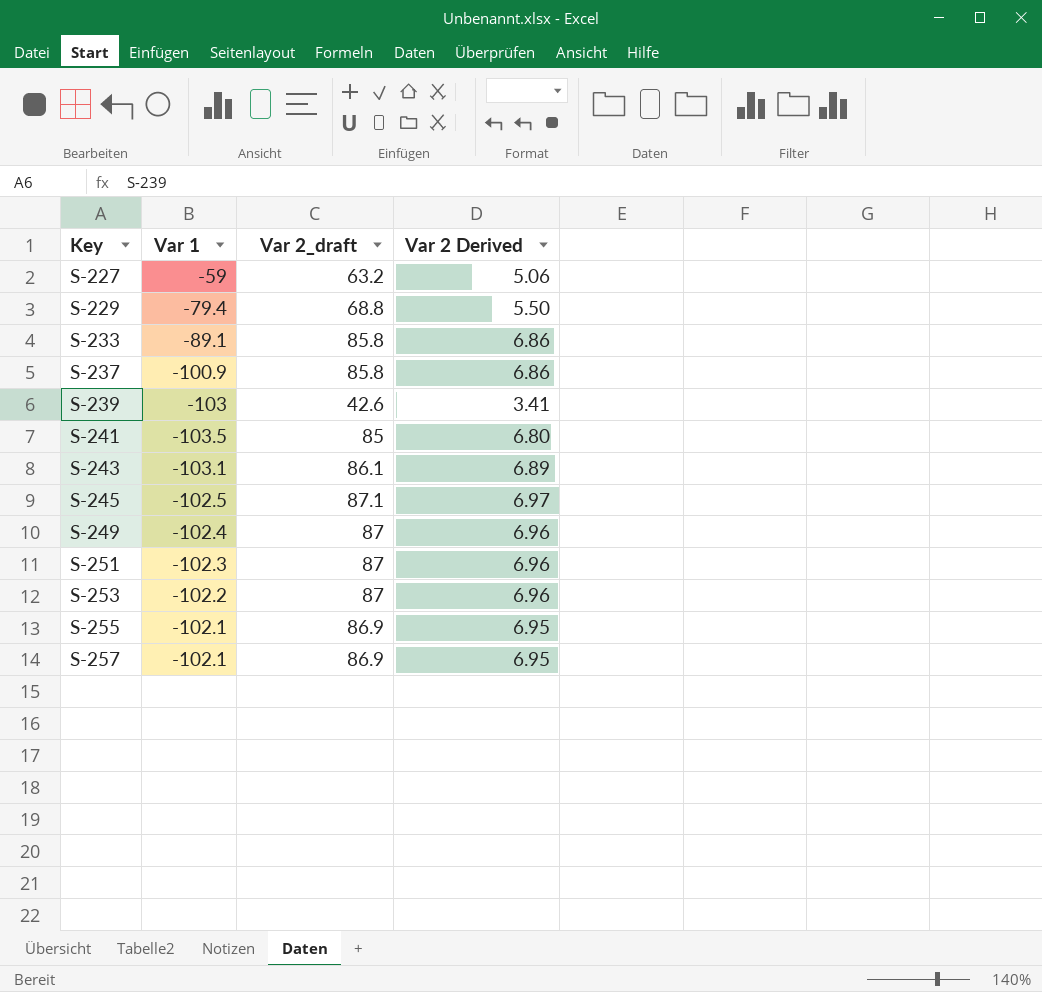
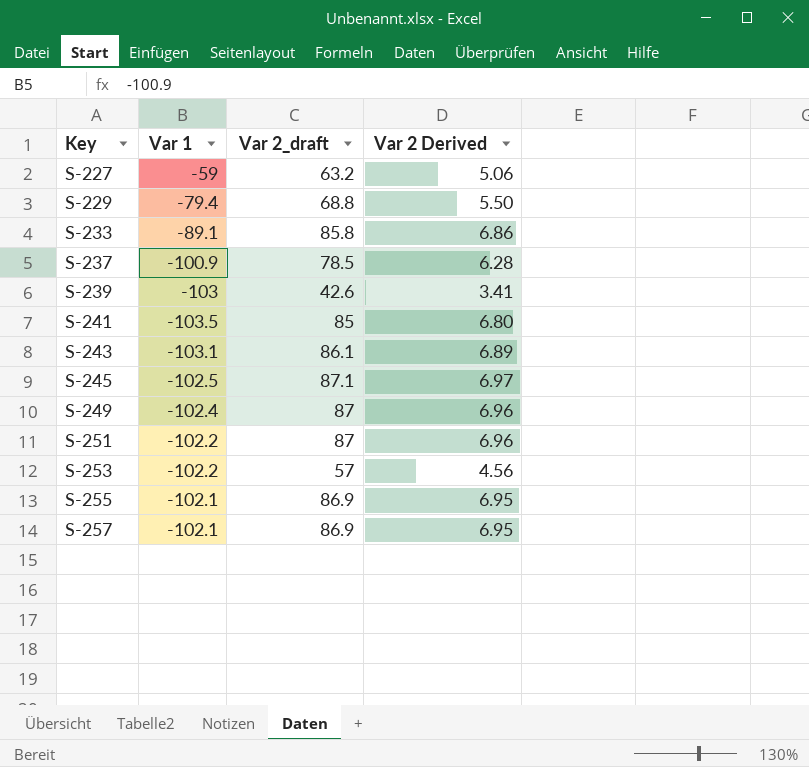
S-237 | Var 2_draft: 85.8 -> 78.5
S-237 | Var 2 Derived: 6.86 -> 6.28
S-251 | Var 1: -102.3 -> -102.2
S-253 | Var 2_draft: 87 -> 57
S-253 | Var 2 Derived: 6.96 -> 4.56

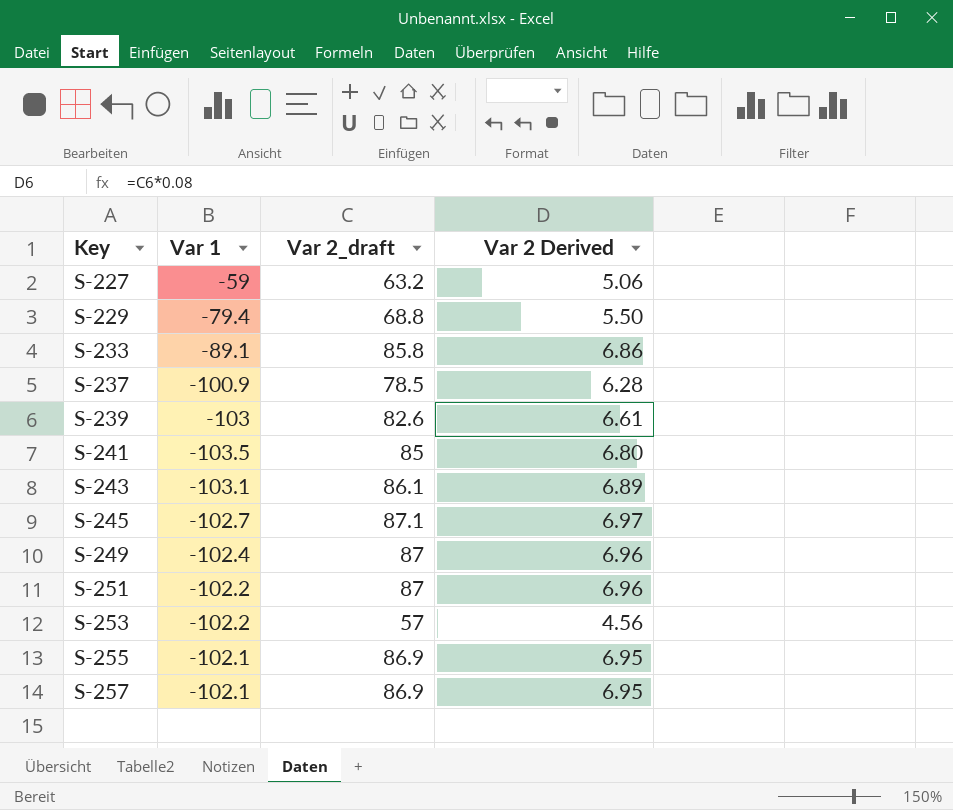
S-239 | Var 2_draft: 42.6 -> 82.6
S-239 | Var 2 Derived: 3.41 -> 6.61
S-245 | Var 1: -102.5 -> -102.7

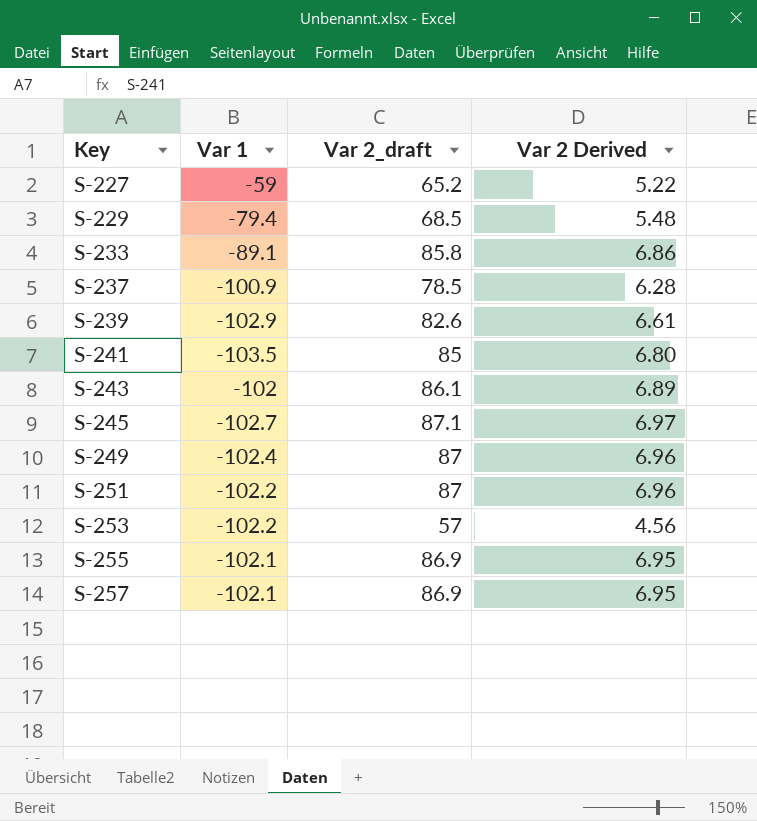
S-227 | Var 2_draft: 63.2 -> 65.2
S-227 | Var 2 Derived: 5.06 -> 5.22
S-229 | Var 2_draft: 68.8 -> 68.5
S-229 | Var 2 Derived: 5.50 -> 5.48
S-239 | Var 1: -103 -> -102.9
S-243 | Var 1: -103.1 -> -102

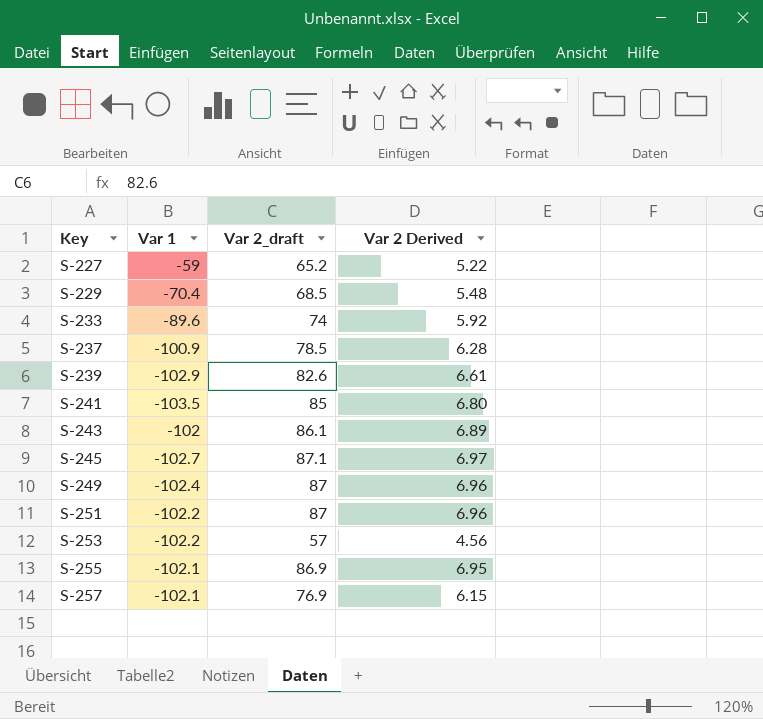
S-229 | Var 1: -79.4 -> -70.4
S-233 | Var 1: -89.1 -> -89.6
S-233 | Var 2_draft: 85.8 -> 74
S-233 | Var 2 Derived: 6.86 -> 5.92
S-257 | Var 2_draft: 86.9 -> 76.9
S-257 | Var 2 Derived: 6.95 -> 6.15

